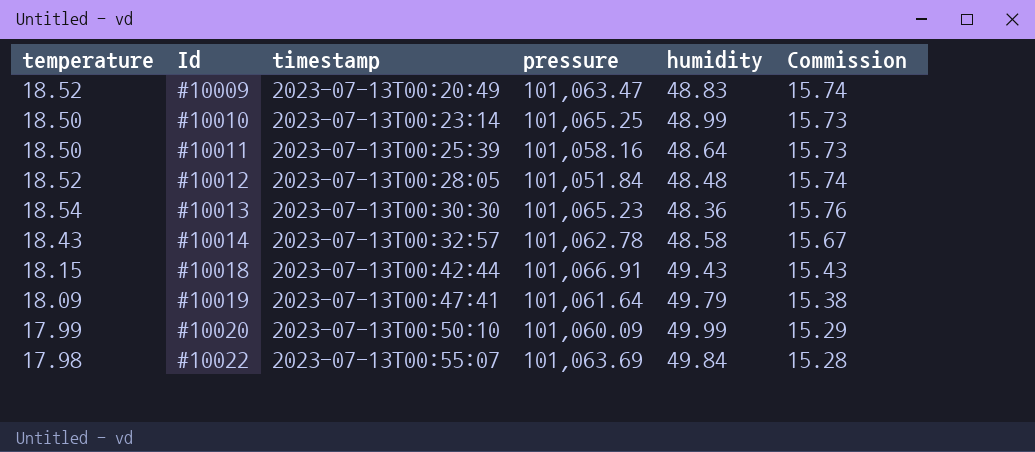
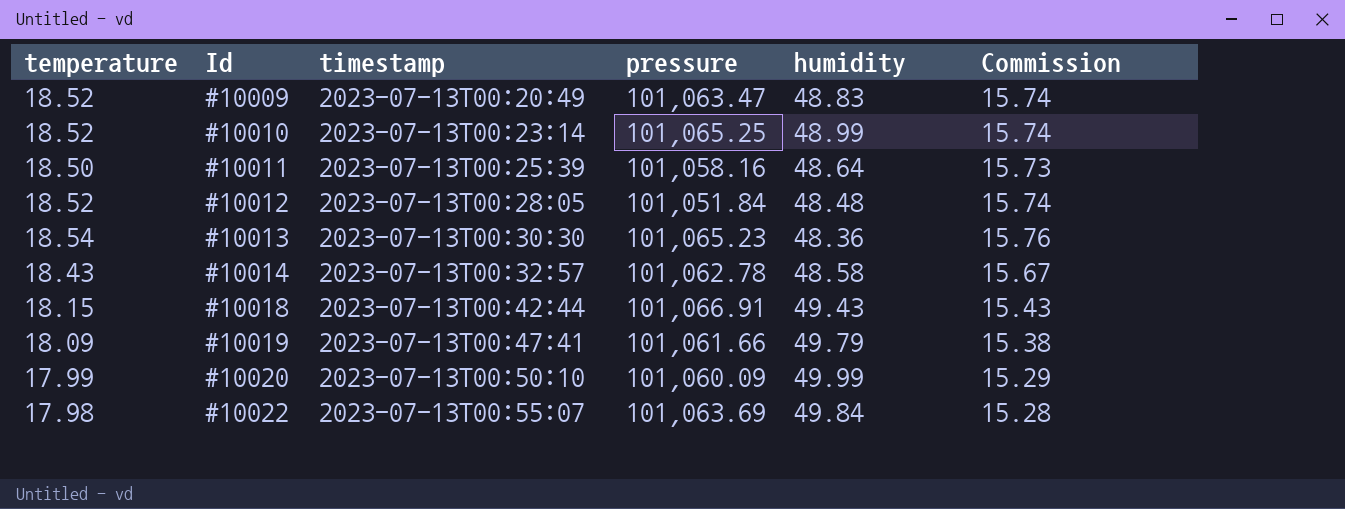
#10010 | temperature: 18.50 -> 18.52
#10010 | Commission: 15.73 -> 15.74
#10019 | pressure: 101,061.64 -> 101,061.66

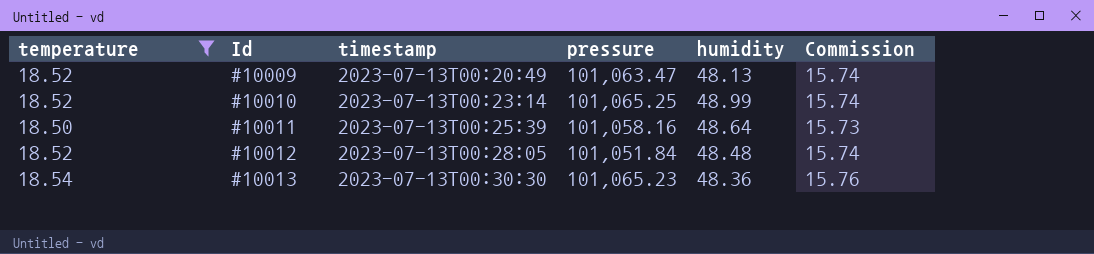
filter: none -> temperature >= 18.50
#10009 | humidity: 48.83 -> 48.13

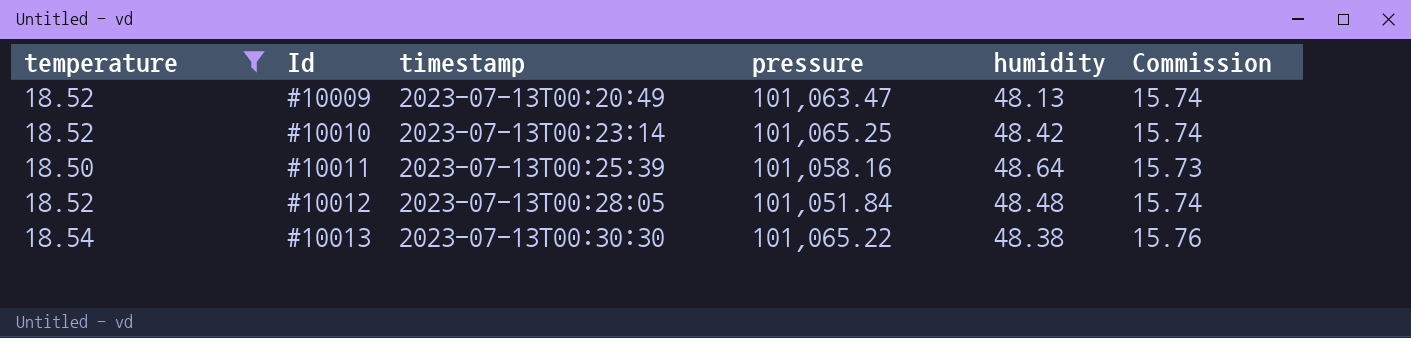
#10010 | humidity: 48.99 -> 48.42
#10013 | pressure: 101,065.23 -> 101,065.22
#10013 | humidity: 48.36 -> 48.38

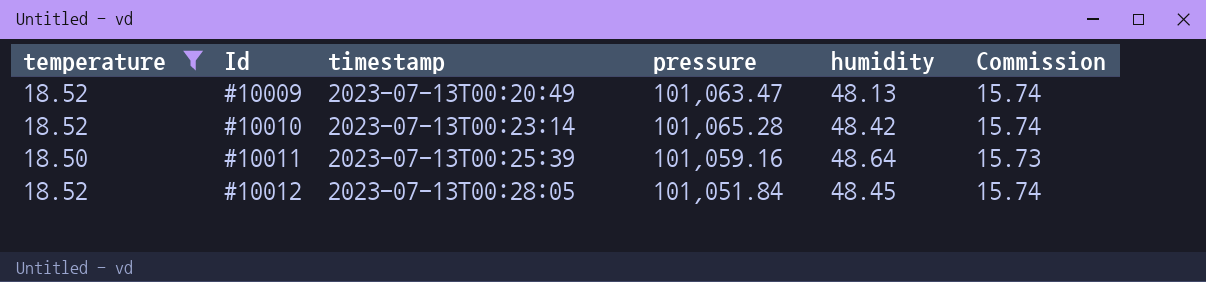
row #10013: 18.54 | 2023-07-13T00:30:30 | 101,065.22 | 48.38 | 15.76 -> none
#10010 | pressure: 101,065.25 -> 101,065.28
#10011 | pressure: 101,058.16 -> 101,059.16
#10012 | humidity: 48.48 -> 48.45

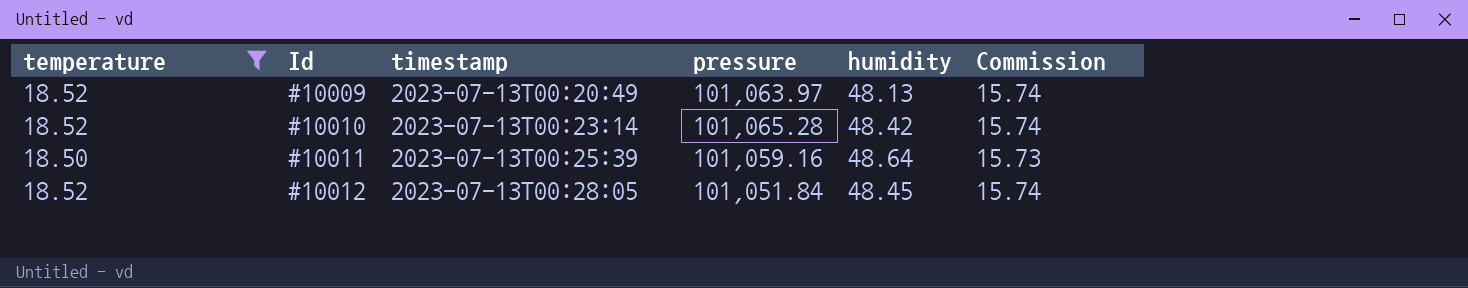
#10009 | pressure: 101,063.47 -> 101,063.97

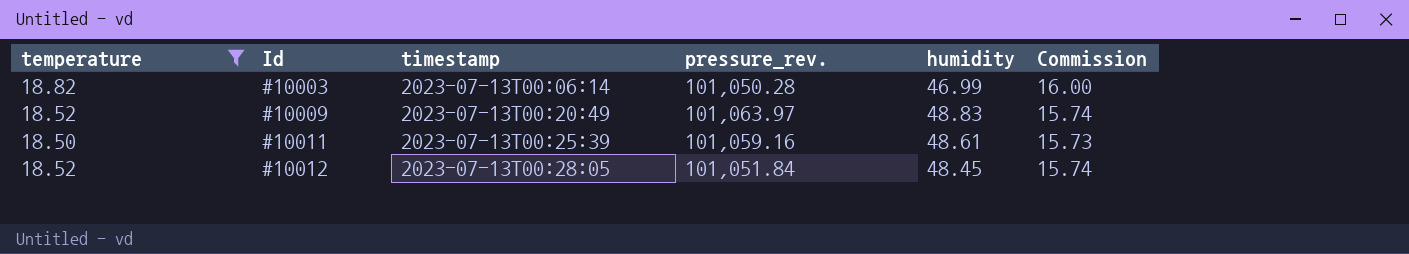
column name: pressure -> pressure_rev.
row #10010: 18.52 | 2023-07-13T00:23:14 | 101,065.28 | 48.42 | 15.74 -> none
row #10003: none -> 18.82 | 2023-07-13T00:06:14 | 101,050.28 | 46.99 | 16.00
#10009 | humidity: 48.13 -> 48.83
#10011 | humidity: 48.64 -> 48.61

